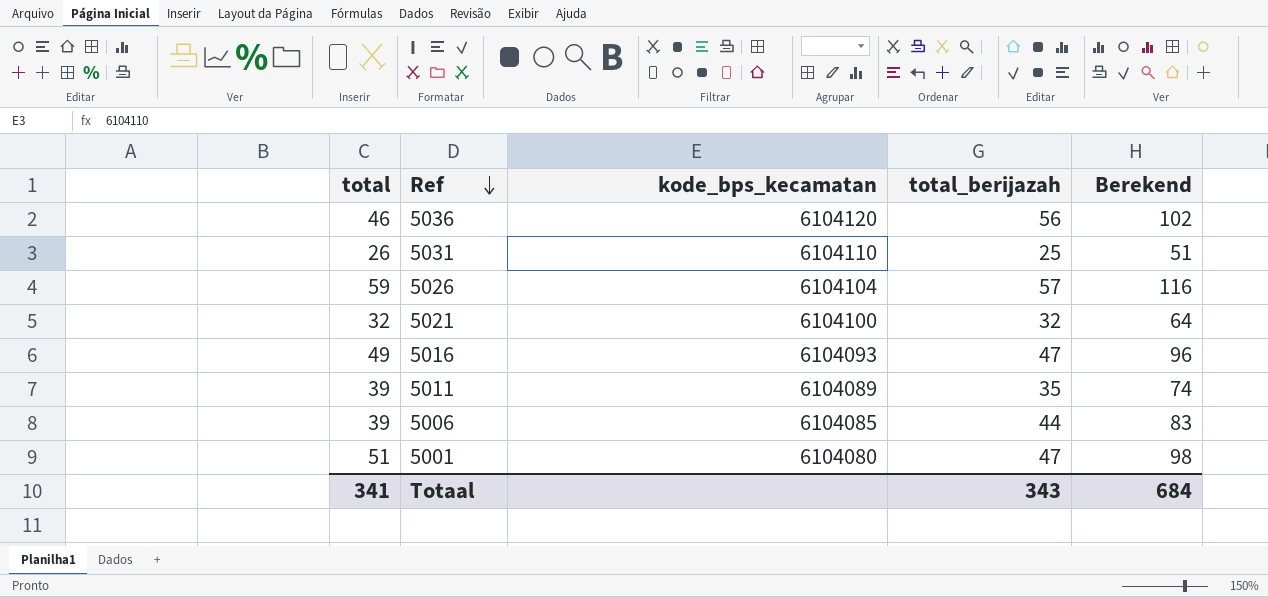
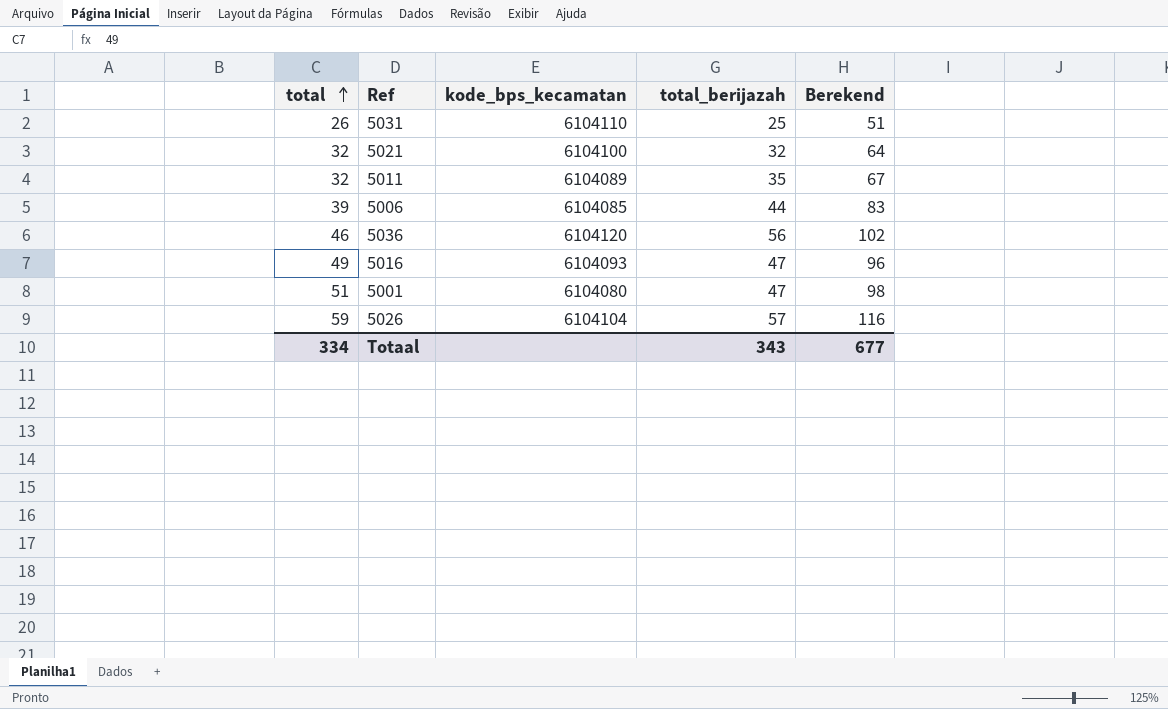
row order: Ref descending -> total ascending
5011 | total: 39 -> 32
5011 | Berekend: 74 -> 67
Totaal | total: 341 -> 334
Totaal | Berekend: 684 -> 677

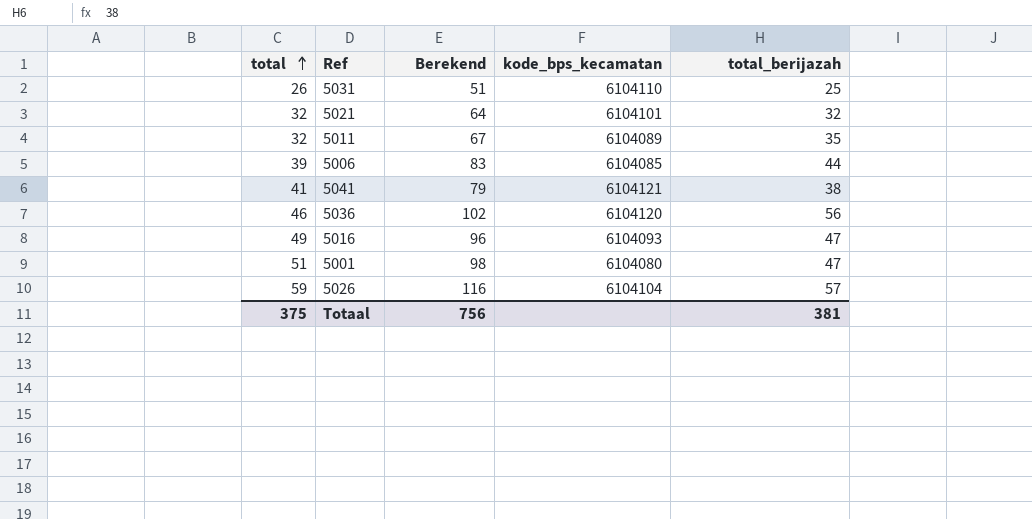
column Berekend | position: 5 -> 3
5021 | kode_bps_kecamatan: 6104100 -> 6104101
row 5041: none -> 41 | 79 | 6104121 | 38
Totaal | total: 334 -> 375
Totaal | Berekend: 677 -> 756
Totaal | total_berijazah: 343 -> 381

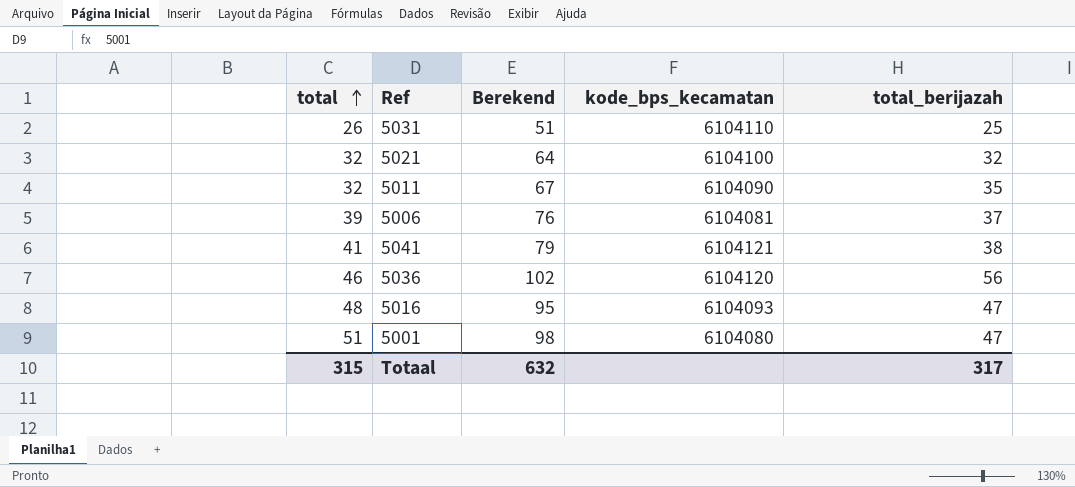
row 5026: 59 | 116 | 6104104 | 57 -> none
5021 | kode_bps_kecamatan: 6104101 -> 6104100
5011 | kode_bps_kecamatan: 6104089 -> 6104090
5006 | Berekend: 83 -> 76
5006 | kode_bps_kecamatan: 6104085 -> 6104081
5006 | total_berijazah: 44 -> 37
5016 | total: 49 -> 48
5016 | Berekend: 96 -> 95
Totaal | total: 375 -> 315
Totaal | Berekend: 756 -> 632
Totaal | total_berijazah: 381 -> 317

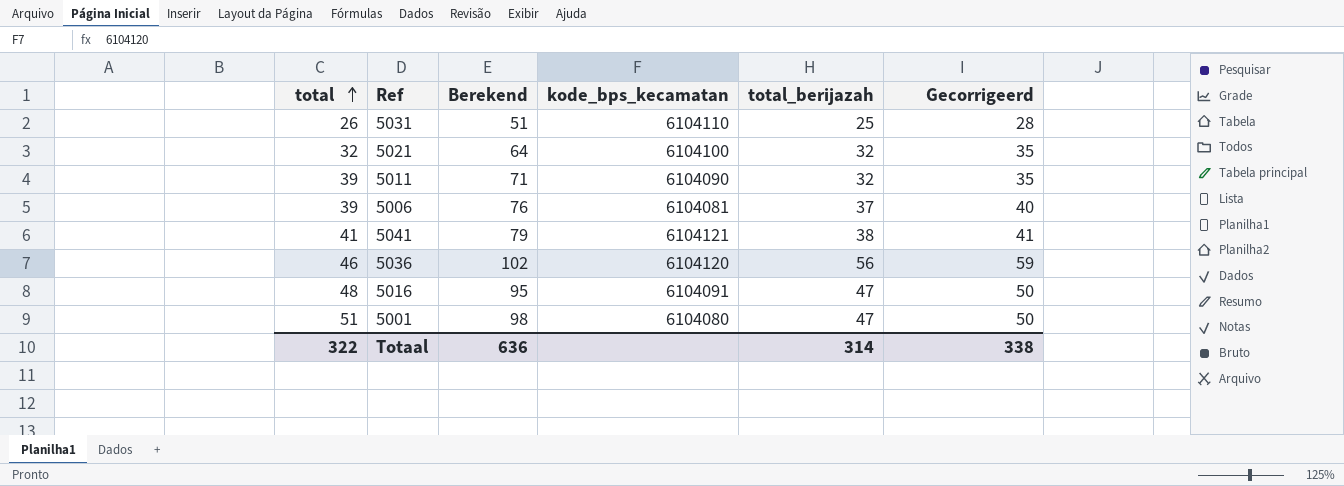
column Gecorrigeerd | formula: none -> [total_berijazah] + 3
5011 | total: 32 -> 39
5011 | Berekend: 67 -> 71
5011 | total_berijazah: 35 -> 32
5016 | kode_bps_kecamatan: 6104093 -> 6104091
Totaal | total: 315 -> 322
Totaal | Berekend: 632 -> 636
Totaal | total_berijazah: 317 -> 314

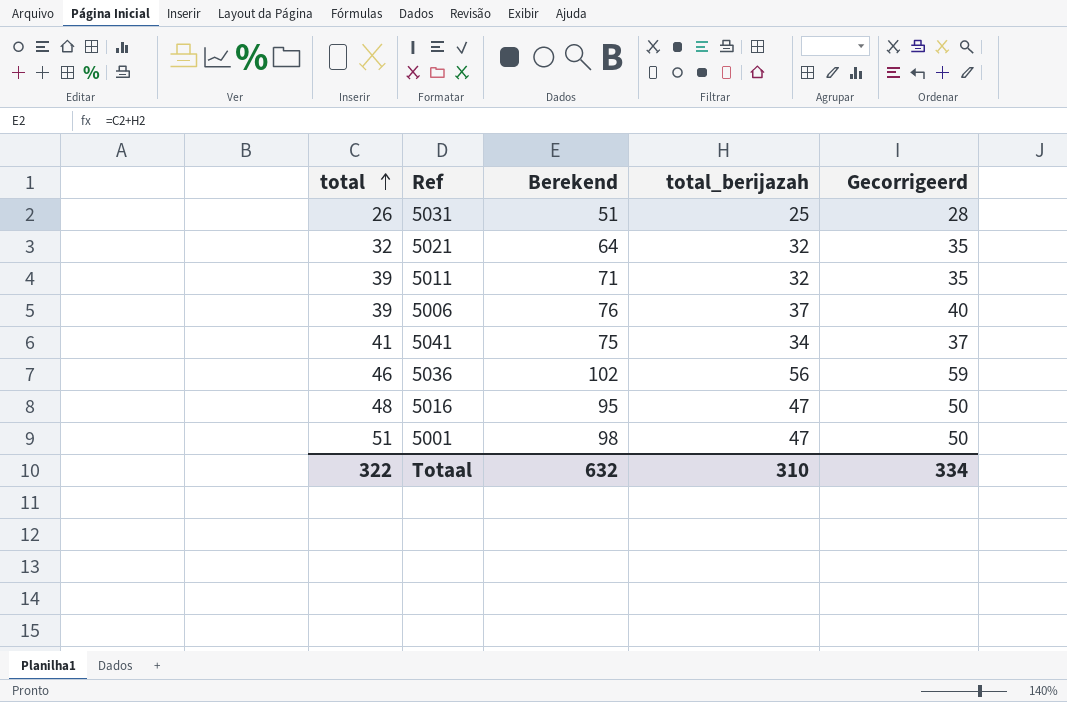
column kode_bps_kecamatan | position: 4 -> none
5041 | Berekend: 79 -> 75
5041 | total_berijazah: 38 -> 34
5041 | Gecorrigeerd: 41 -> 37
Totaal | Berekend: 636 -> 632
Totaal | total_berijazah: 314 -> 310
Totaal | Gecorrigeerd: 338 -> 334

